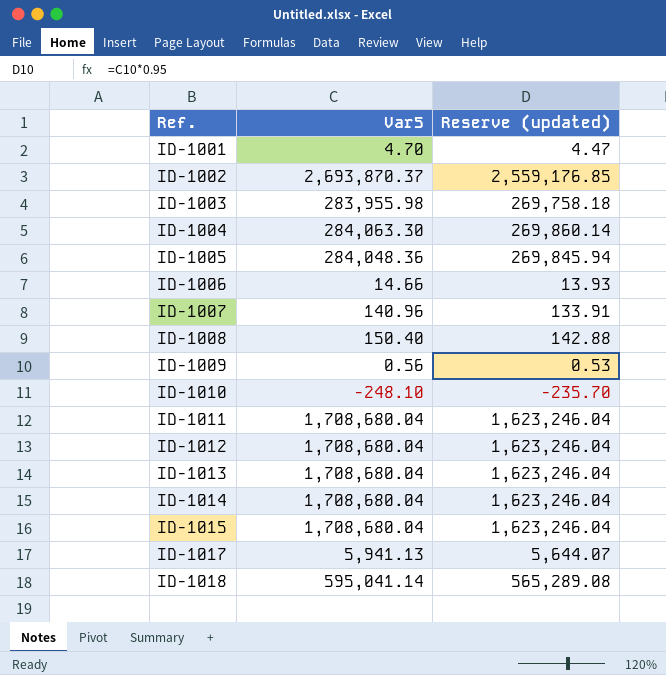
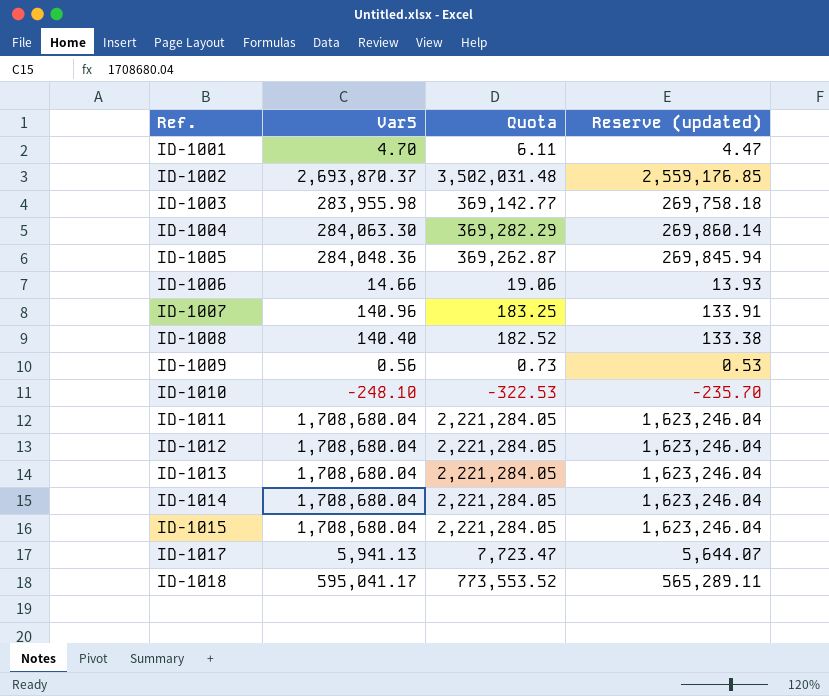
column Quota | formula: none -> [Var5] * 1.3
ID-1008 | Var5: 150.40 -> 140.40
ID-1008 | Reserve (updated): 142.88 -> 133.38
ID-1018 | Var5: 595,041.14 -> 595,041.17
ID-1018 | Reserve (updated): 565,289.08 -> 565,289.11

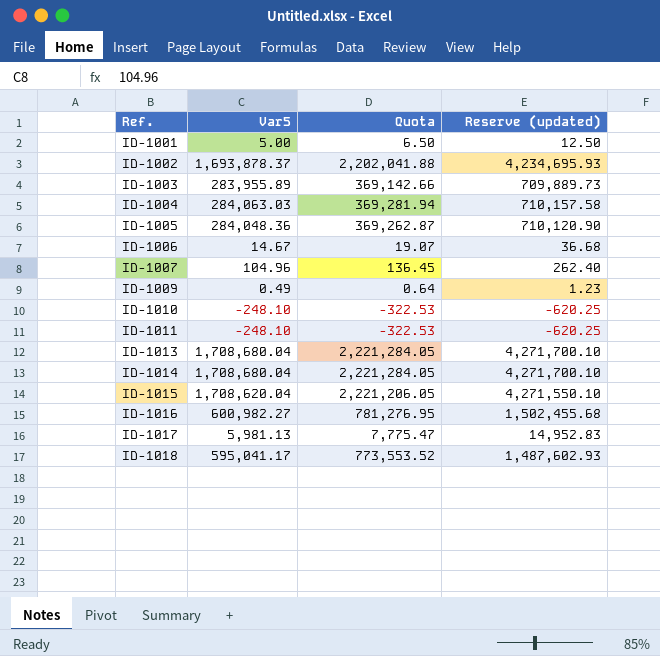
column Reserve (updated) | formula: [Var5] * 0.95 -> [Var5] * 2.5
row ID-1008: 140.40 | 182.52 | 133.38 -> none
row ID-1012: 1,708,680.04 | 2,221,284.05 | 1,623,246.04 -> none
ID-1001 | Var5: 4.70 -> 5.00
ID-1001 | Quota: 6.11 -> 6.50
ID-1002 | Var5: 2,693,870.37 -> 1,693,878.37
ID-1002 | Quota: 3,502,031.48 -> 2,202,041.88
ID-1003 | Var5: 283,955.98 -> 283,955.89
ID-1003 | Quota: 369,142.77 -> 369,142.66
ID-1004 | Var5: 284,063.30 -> 284,063.03
ID-1004 | Quota: 369,282.29 -> 369,281.94
ID-1006 | Var5: 14.66 -> 14.67
ID-1006 | Quota: 19.06 -> 19.07
ID-1007 | Var5: 140.96 -> 104.96
ID-1007 | Quota: 183.25 -> 136.45
ID-1009 | Var5: 0.56 -> 0.49
ID-1009 | Quota: 0.73 -> 0.64
ID-1011 | Var5: 1,708,680.04 -> -248.10
ID-1011 | Quota: 2,221,284.05 -> -322.53
ID-1015 | Var5: 1,708,680.04 -> 1,708,620.04
ID-1015 | Quota: 2,221,284.05 -> 2,221,206.05
row ID-1016: none -> 600,982.27 | 781,276.95 | 1,502,455.68
ID-1017 | Var5: 5,941.13 -> 5,981.13
ID-1017 | Quota: 7,723.47 -> 7,775.47

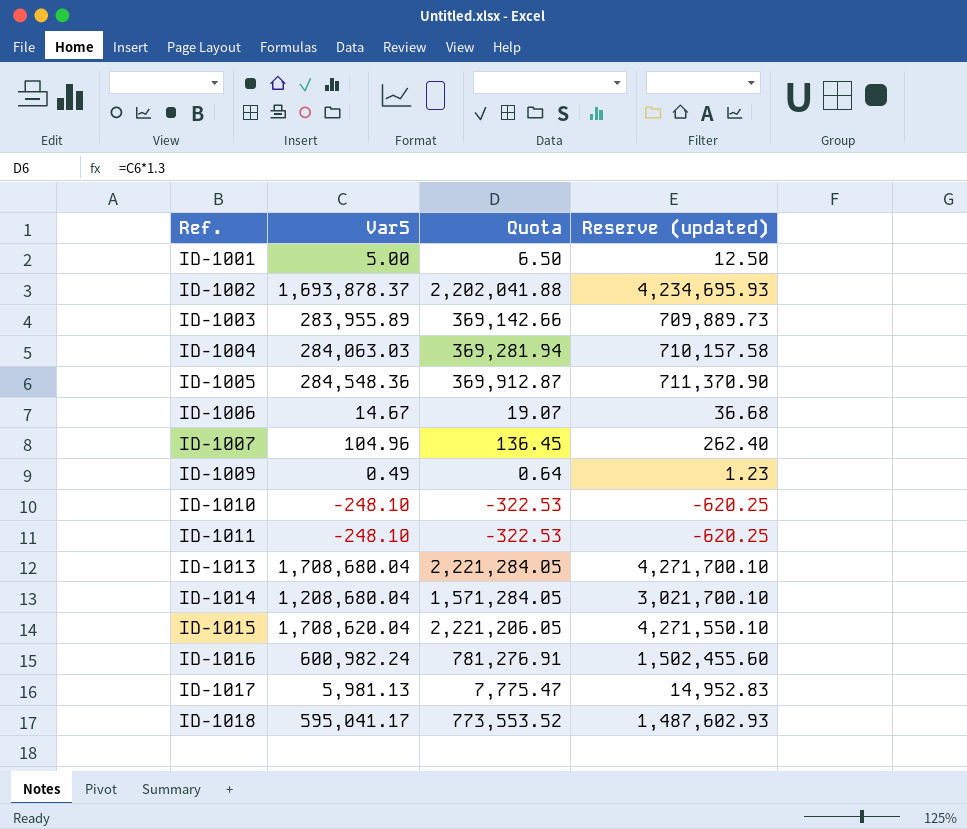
ID-1005 | Var5: 284,048.36 -> 284,548.36
ID-1005 | Quota: 369,262.87 -> 369,912.87
ID-1005 | Reserve (updated): 710,120.90 -> 711,370.90
ID-1014 | Var5: 1,708,680.04 -> 1,208,680.04
ID-1014 | Quota: 2,221,284.05 -> 1,571,284.05
ID-1014 | Reserve (updated): 4,271,700.10 -> 3,021,700.10
ID-1016 | Var5: 600,982.27 -> 600,982.24
ID-1016 | Quota: 781,276.95 -> 781,276.91
ID-1016 | Reserve (updated): 1,502,455.68 -> 1,502,455.60

